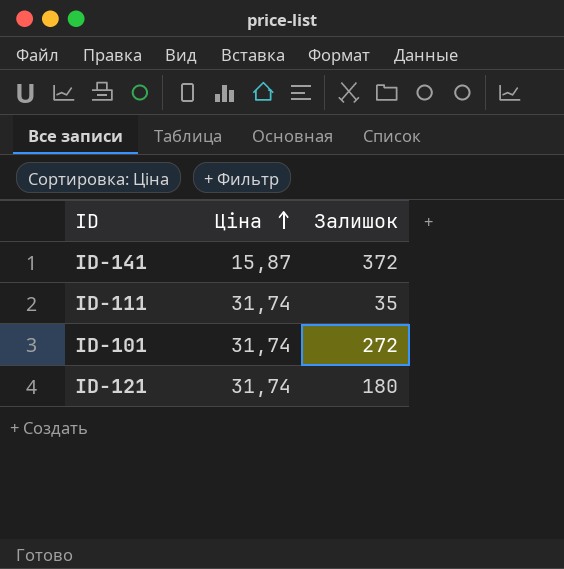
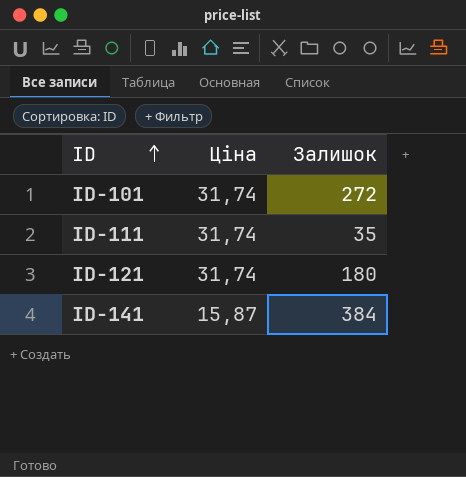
row order: Ціна ascending -> ID ascending
ID-141 | Залишок: 372 -> 384

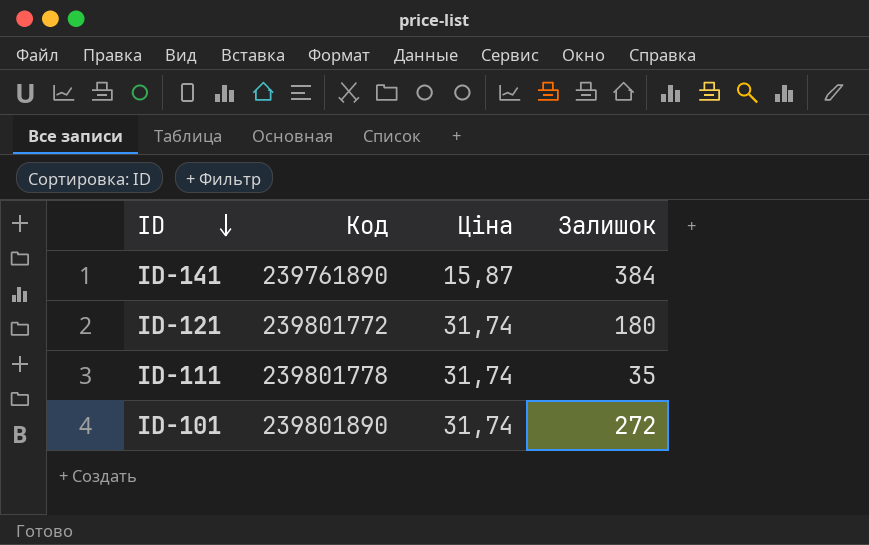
row order: ID ascending -> ID descending
column Код | position: none -> 2

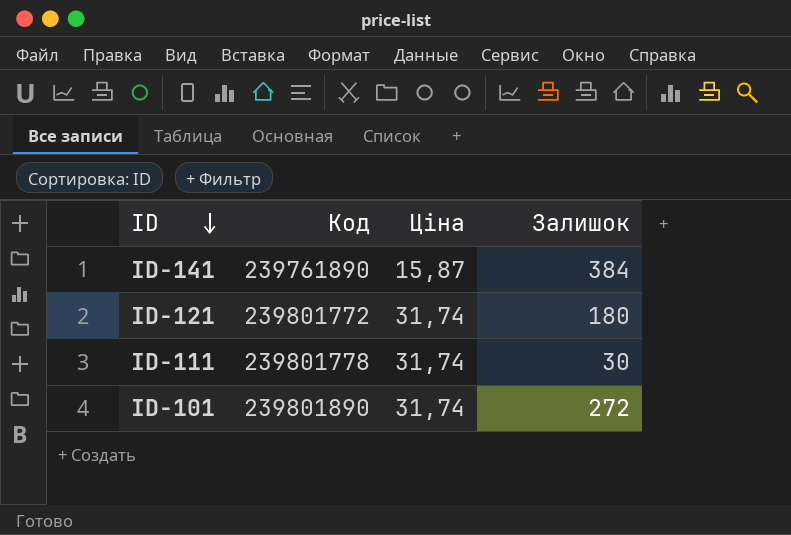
ID-111 | Залишок: 35 -> 30

